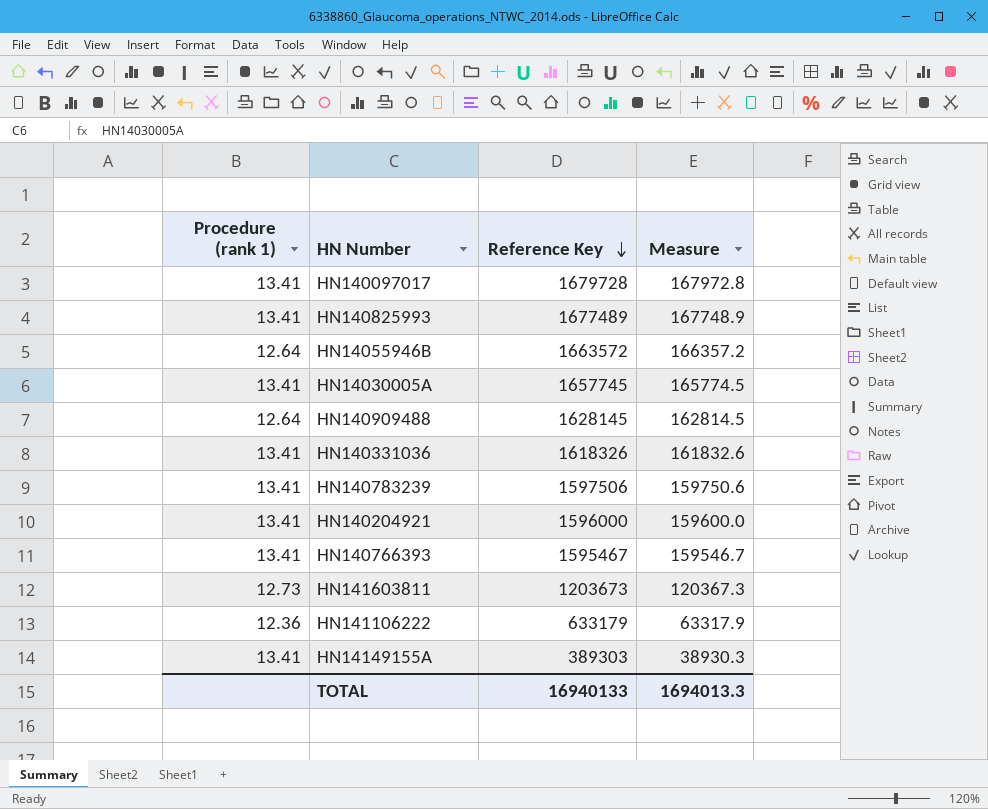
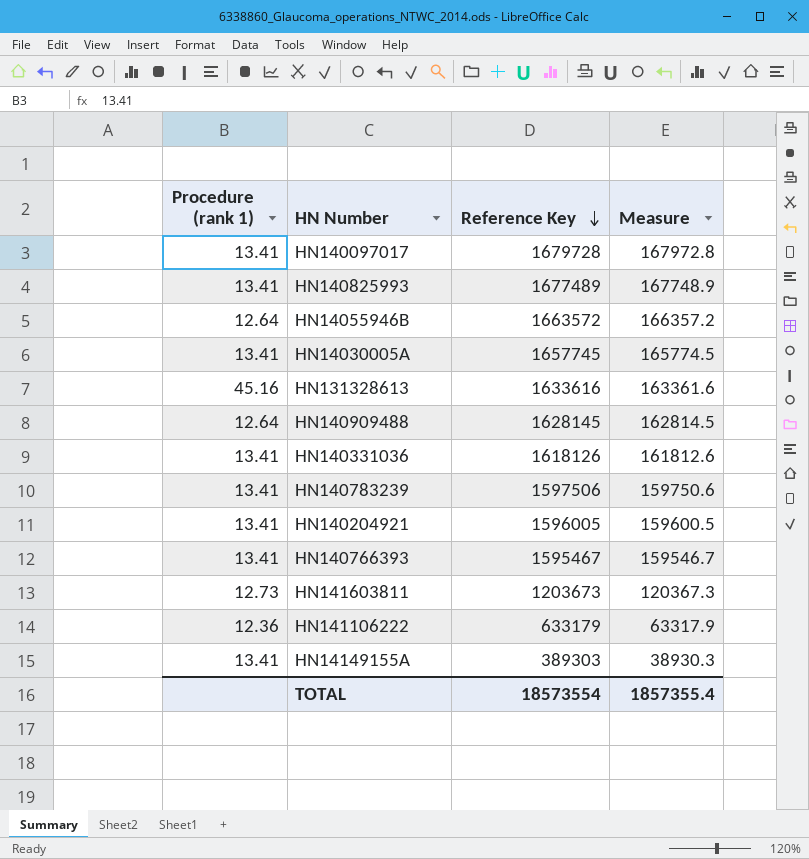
row HN131328613: none -> 45.16 | 1633616 | 163361.6
HN140331036 | Reference Key: 1618326 -> 1618126
HN140331036 | Measure: 161832.6 -> 161812.6
HN140204921 | Reference Key: 1596000 -> 1596005
HN140204921 | Measure: 159600.0 -> 159600.5
TOTAL | Reference Key: 16940133 -> 18573554
TOTAL | Measure: 1694013.3 -> 1857355.4

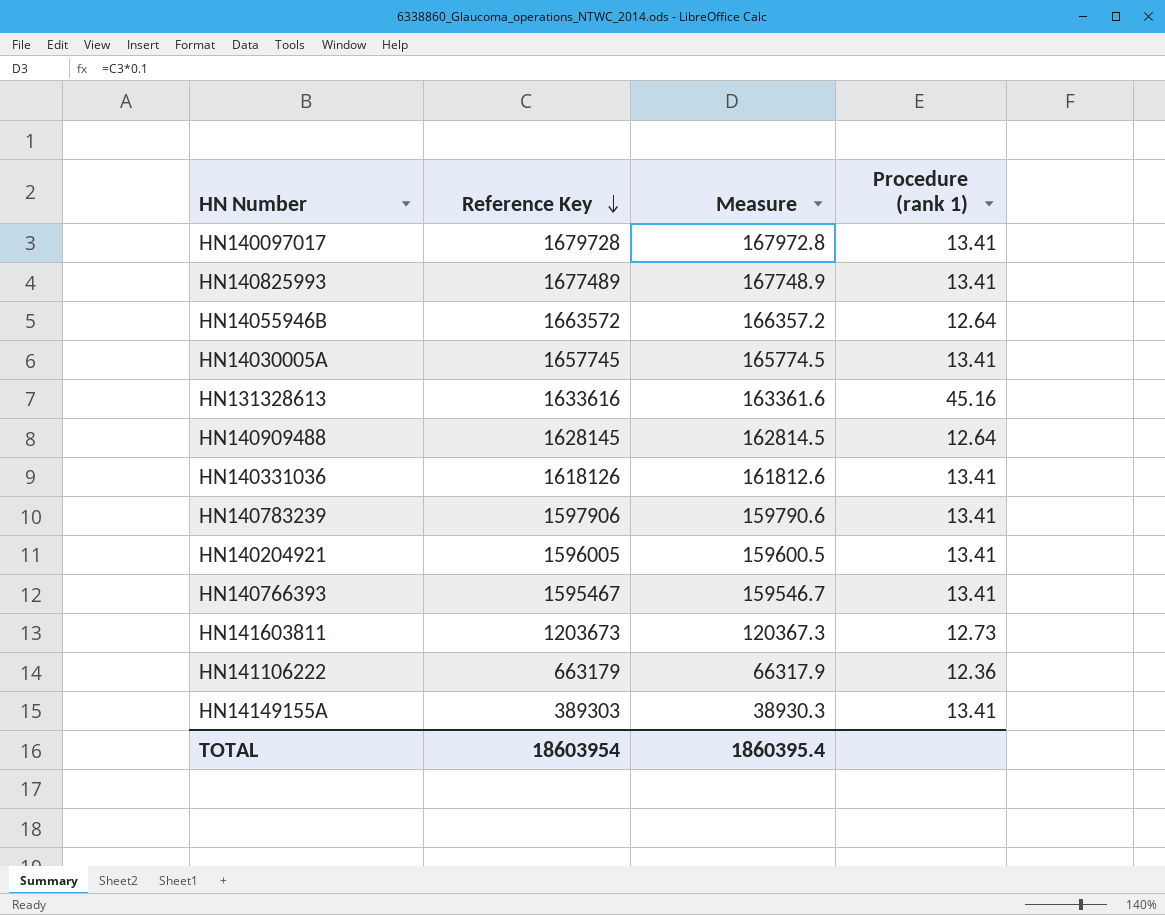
column Procedure (rank 1) | position: 1 -> 4
HN140783239 | Reference Key: 1597506 -> 1597906
HN140783239 | Measure: 159750.6 -> 159790.6
HN141106222 | Reference Key: 633179 -> 663179
HN141106222 | Measure: 63317.9 -> 66317.9
TOTAL | Reference Key: 18573554 -> 18603954
TOTAL | Measure: 1857355.4 -> 1860395.4

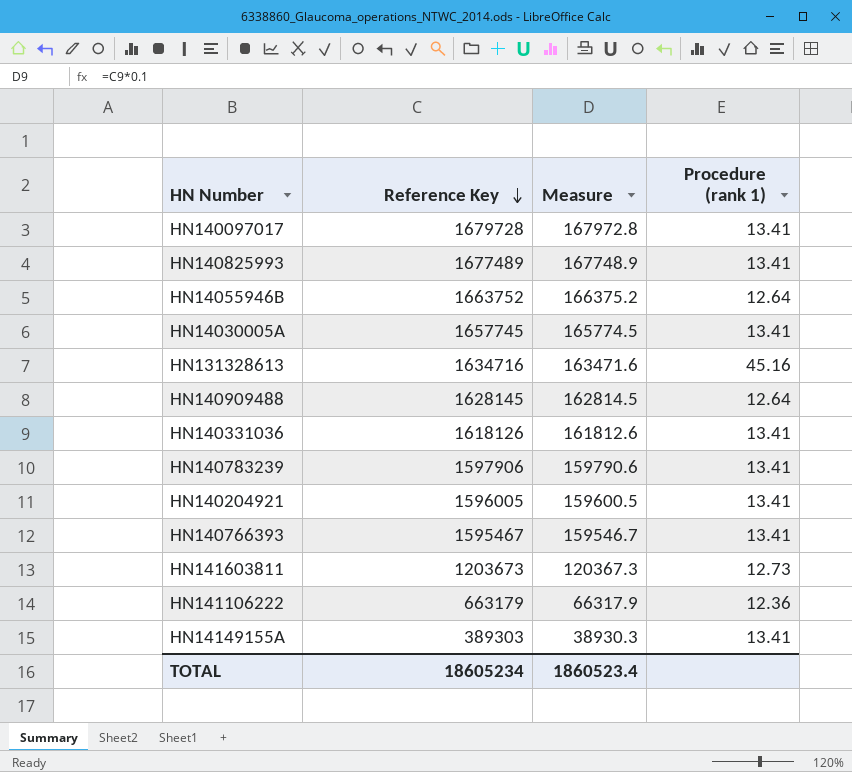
HN14055946B | Reference Key: 1663572 -> 1663752
HN14055946B | Measure: 166357.2 -> 166375.2
HN131328613 | Reference Key: 1633616 -> 1634716
HN131328613 | Measure: 163361.6 -> 163471.6
TOTAL | Reference Key: 18603954 -> 18605234
TOTAL | Measure: 1860395.4 -> 1860523.4

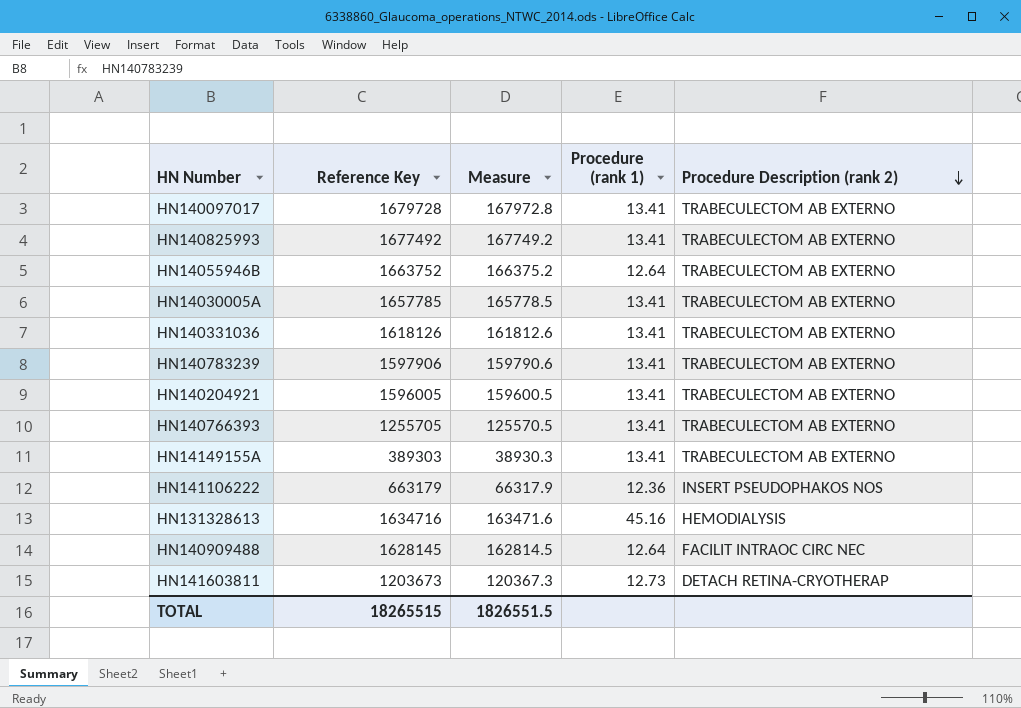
row order: Reference Key descending -> Procedure Description (rank 2) descending
column Procedure Description (rank 2) | position: none -> 5
HN140825993 | Reference Key: 1677489 -> 1677492
HN140825993 | Measure: 167748.9 -> 167749.2
HN14030005A | Reference Key: 1657745 -> 1657785
HN14030005A | Measure: 165774.5 -> 165778.5
HN140766393 | Reference Key: 1595467 -> 1255705
HN140766393 | Measure: 159546.7 -> 125570.5
TOTAL | Reference Key: 18605234 -> 18265515
TOTAL | Measure: 1860523.4 -> 1826551.5

